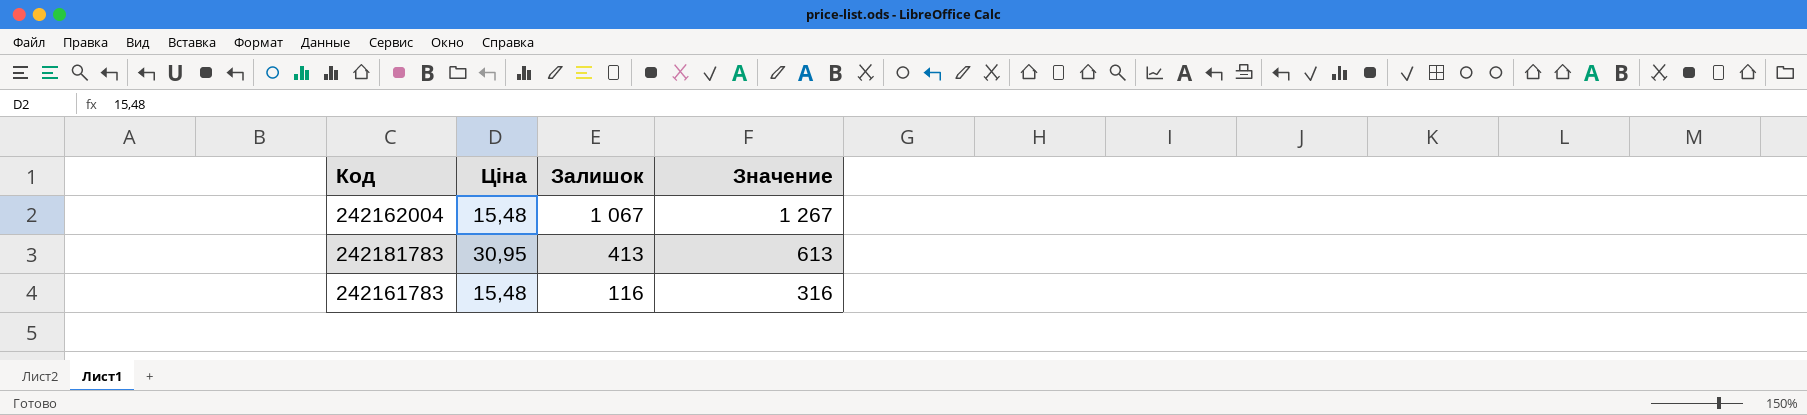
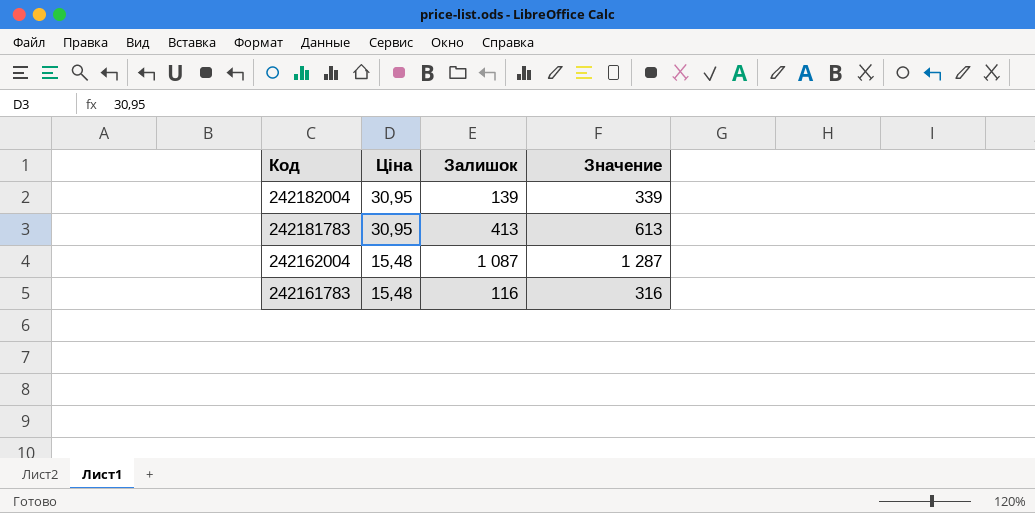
row order: Залишок descending -> Код descending
row 242182004: none -> 30,95 | 139 | 339
242162004 | Залишок: 1 067 -> 1 087
242162004 | Значение: 1 267 -> 1 287

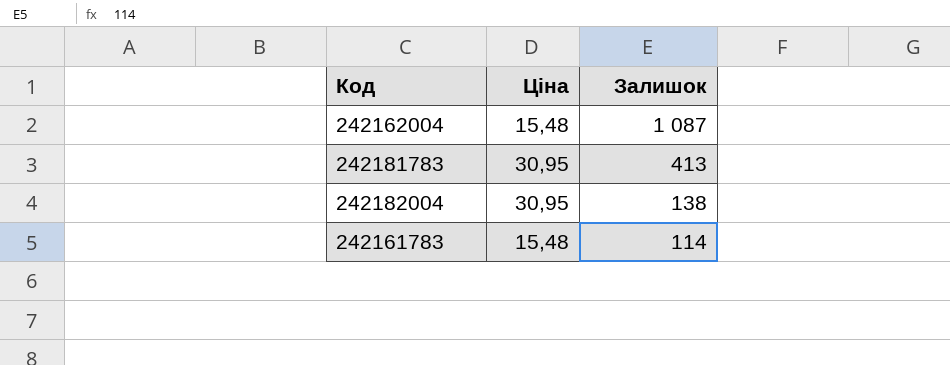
row order: Код descending -> Залишок descending
column Значение | formula: [Залишок] + 200 -> none
242182004 | Залишок: 139 -> 138
242161783 | Залишок: 116 -> 114

